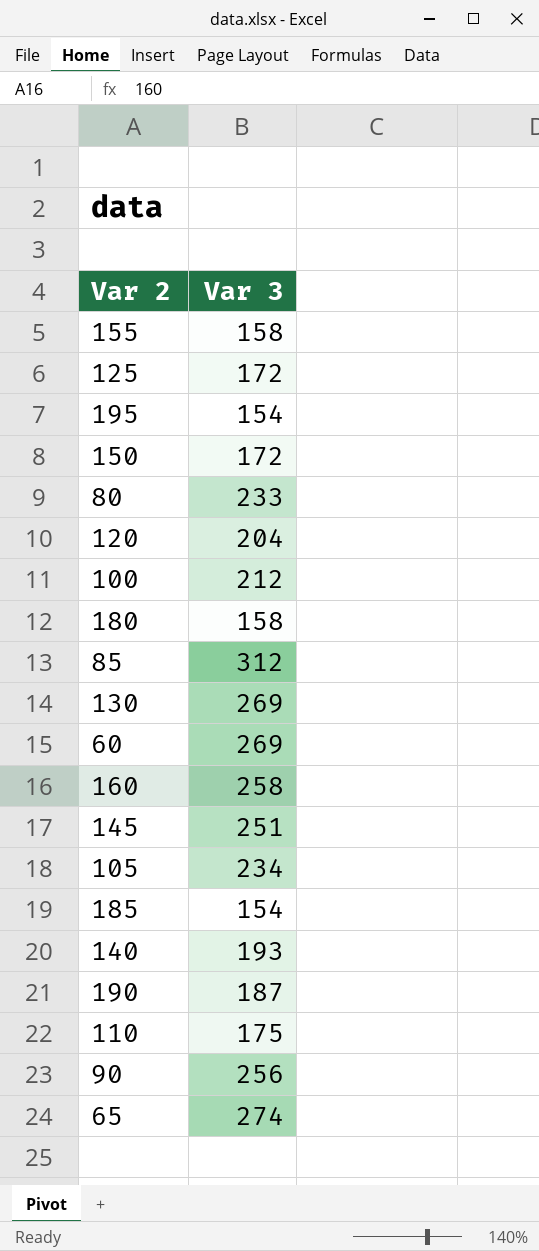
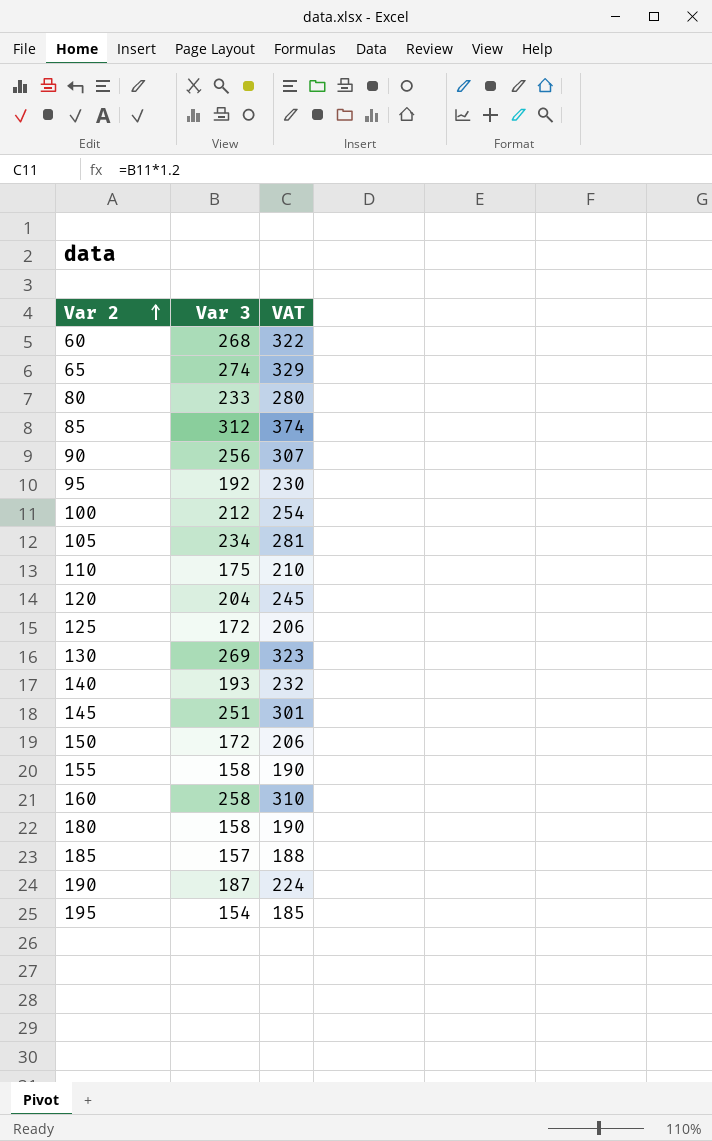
row order: none -> Var 2 ascending
column VAT | formula: none -> [Var 3] * 1.2
60 | Var 3: 269 -> 268
row 95: none -> 192 | 230
185 | Var 3: 154 -> 157

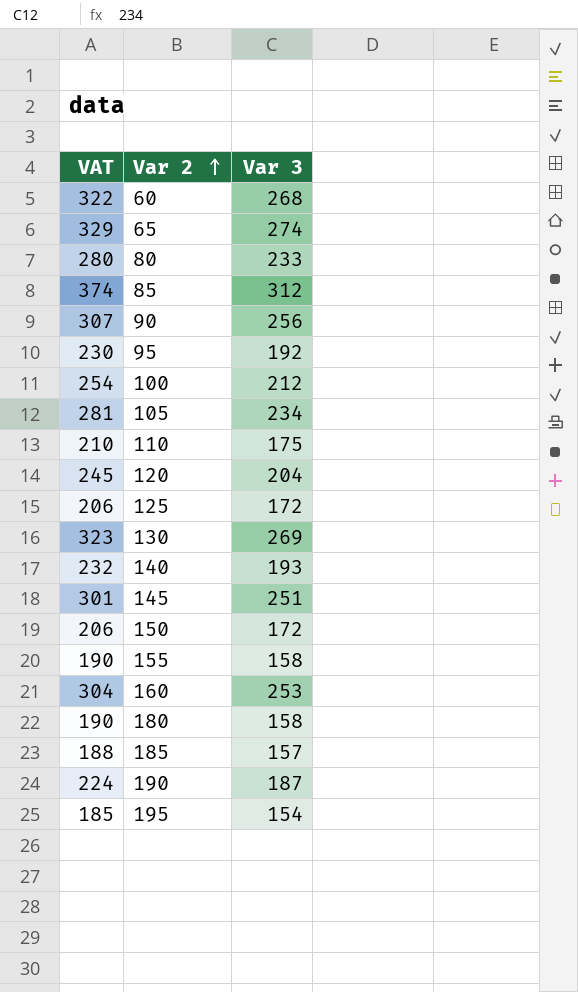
column VAT | position: 3 -> 1
160 | VAT: 310 -> 304
160 | Var 3: 258 -> 253

